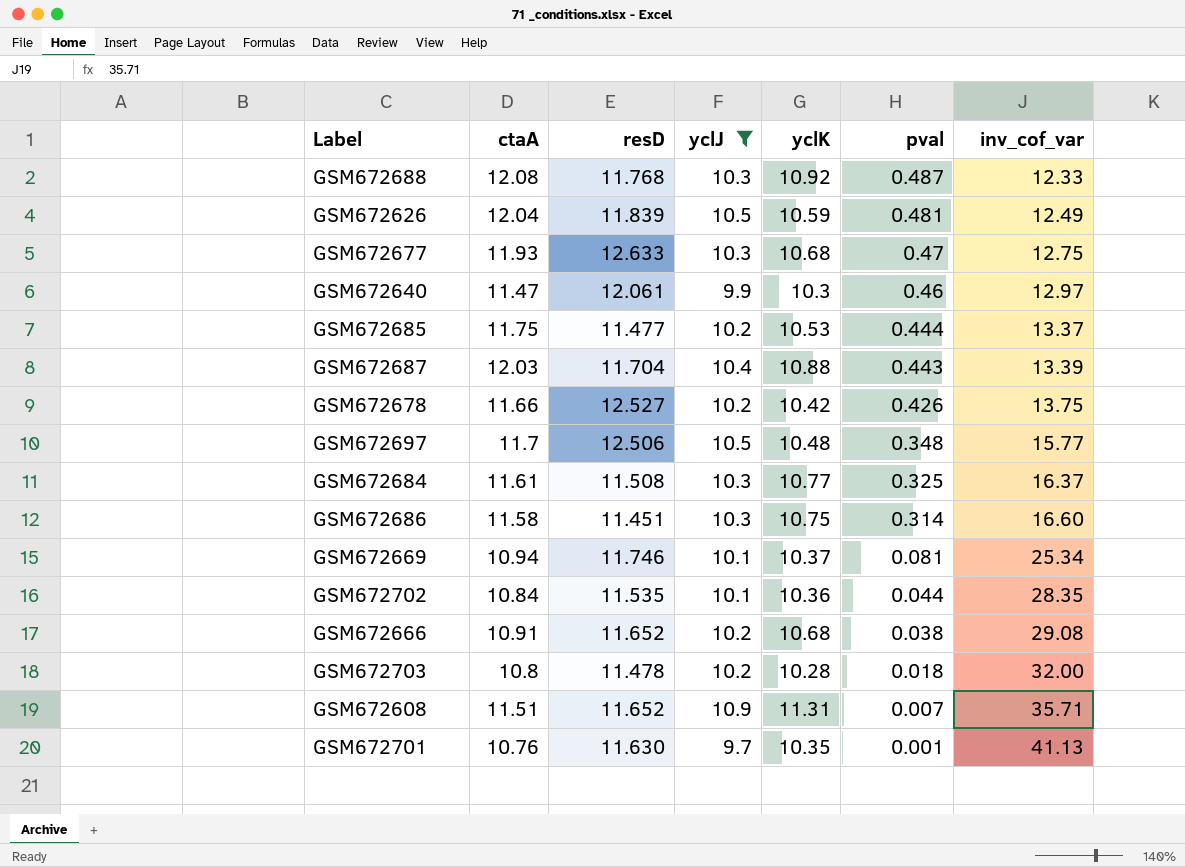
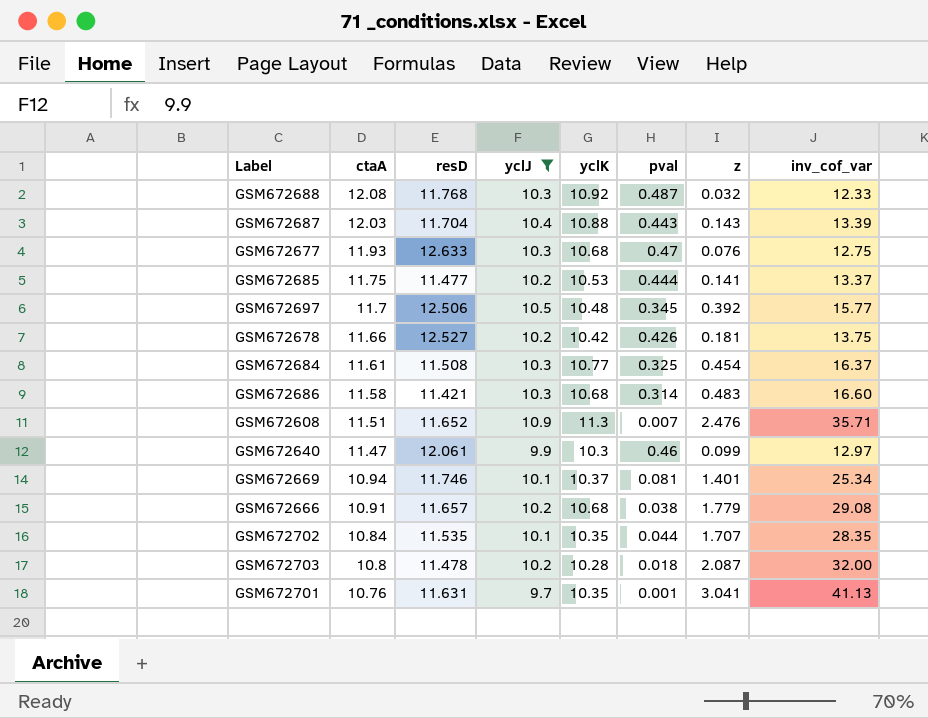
row order: pval descending -> ctaA descending
column z | position: none -> 7
row GSM672626: 12.04 | 11.839 | 10.5 | 10.59 | 0.481 | 12.49 -> none
GSM672697 | pval: 0.348 -> 0.345
GSM672686 | resD: 11.451 -> 11.421
GSM672686 | yclK: 10.75 -> 10.68
GSM672608 | yclK: 11.31 -> 11.3
GSM672666 | resD: 11.652 -> 11.657
GSM672702 | yclK: 10.36 -> 10.35
GSM672701 | resD: 11.630 -> 11.631

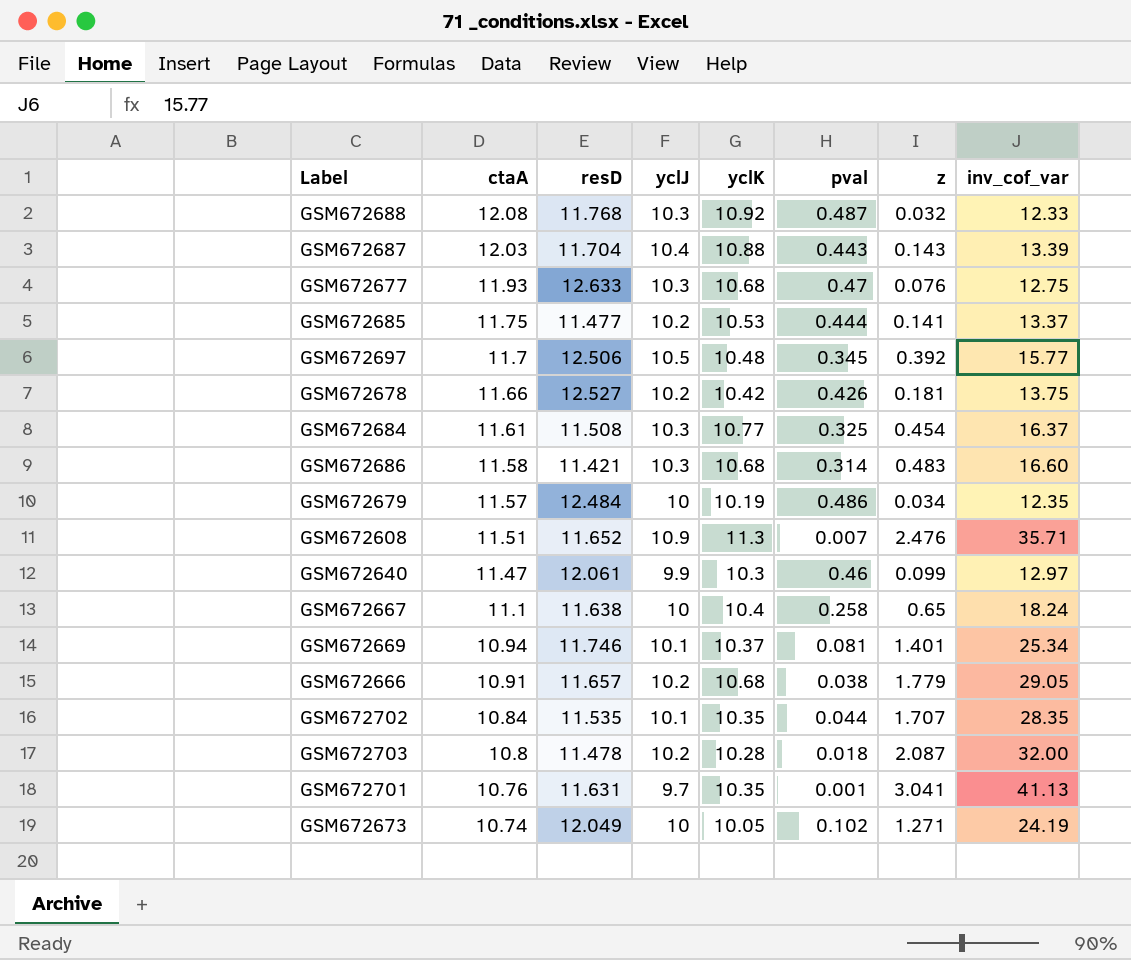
filter: yclJ != 10 -> none
GSM672666 | inv_cof_var: 29.08 -> 29.05

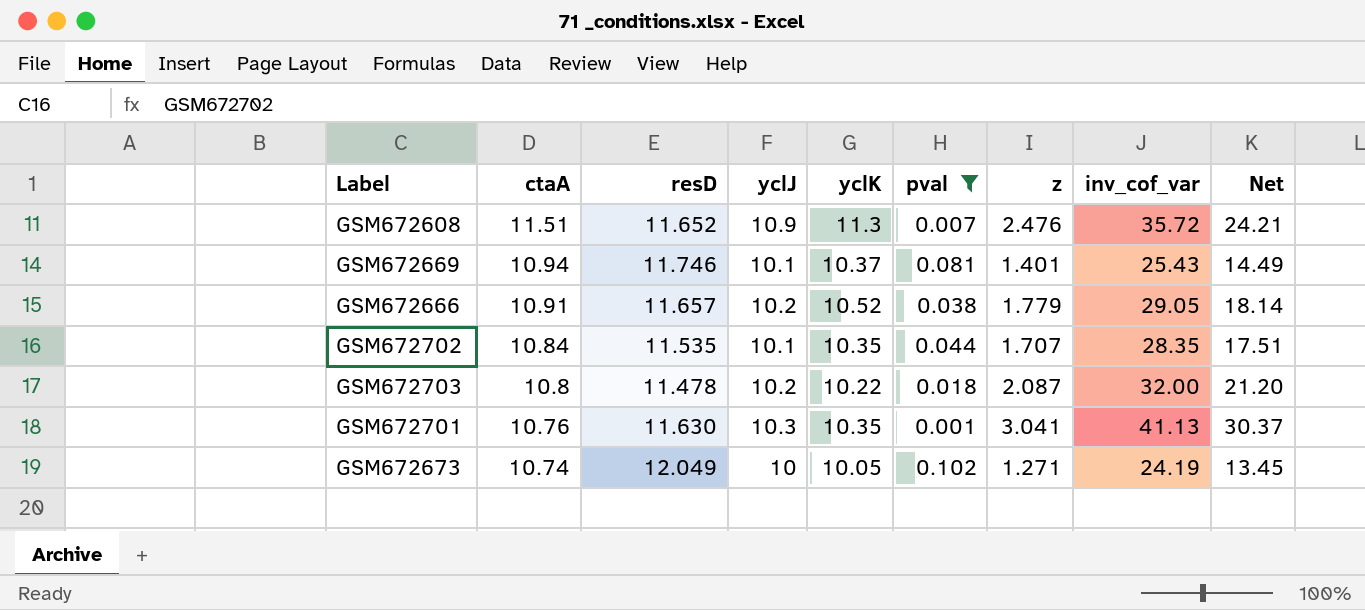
filter: none -> pval <= 0.102
column Net | formula: none -> [inv_cof_var] - [ctaA]
GSM672608 | inv_cof_var: 35.71 -> 35.72
GSM672669 | inv_cof_var: 25.34 -> 25.43
GSM672666 | yclK: 10.68 -> 10.52
GSM672703 | yclK: 10.28 -> 10.22
GSM672701 | resD: 11.631 -> 11.630
GSM672701 | yclJ: 9.7 -> 10.3

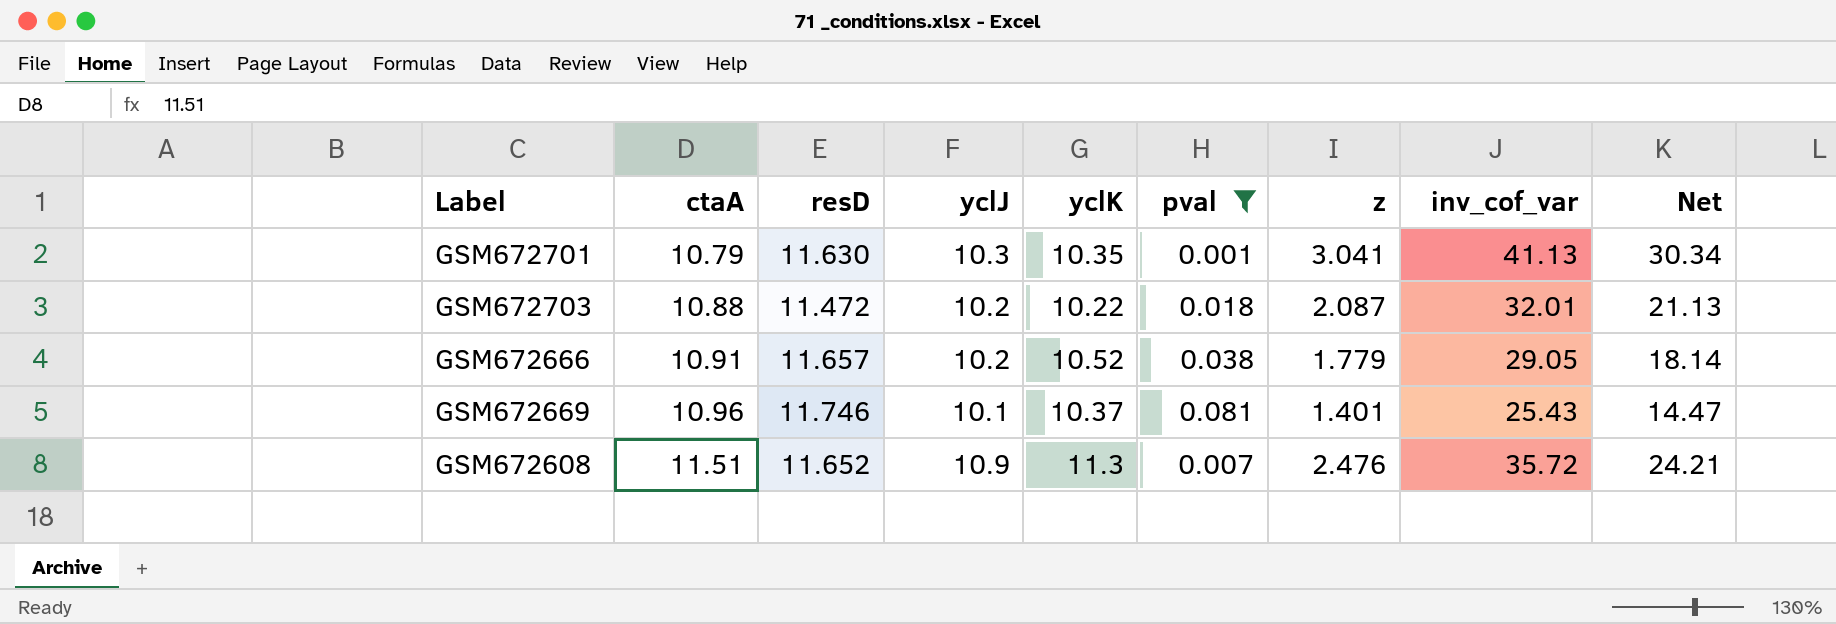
row order: ctaA descending -> ctaA ascending
row GSM672702: 10.84 | 11.535 | 10.1 | 10.35 | 0.044 | 1.707 | 28.35 | 17.51 -> none
row GSM672673: 10.74 | 12.049 | 10 | 10.05 | 0.102 | 1.271 | 24.19 | 13.45 -> none
GSM672701 | ctaA: 10.76 -> 10.79
GSM672701 | Net: 30.37 -> 30.34
GSM672703 | ctaA: 10.8 -> 10.88
GSM672703 | resD: 11.478 -> 11.472
GSM672703 | inv_cof_var: 32.00 -> 32.01
GSM672703 | Net: 21.20 -> 21.13
GSM672669 | ctaA: 10.94 -> 10.96
GSM672669 | Net: 14.49 -> 14.47

